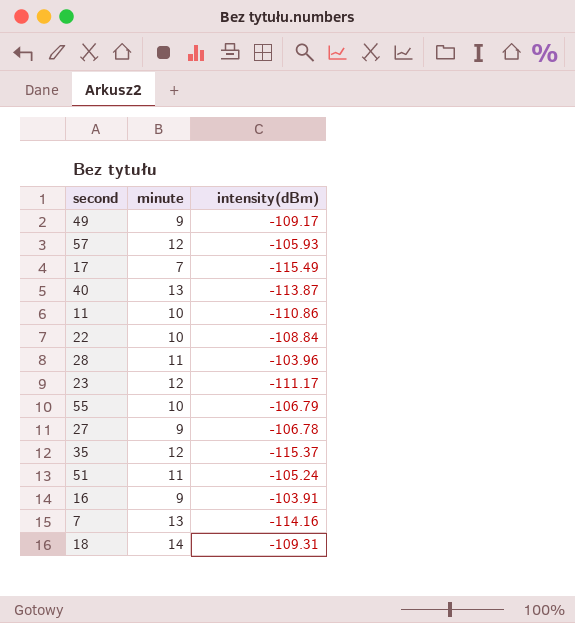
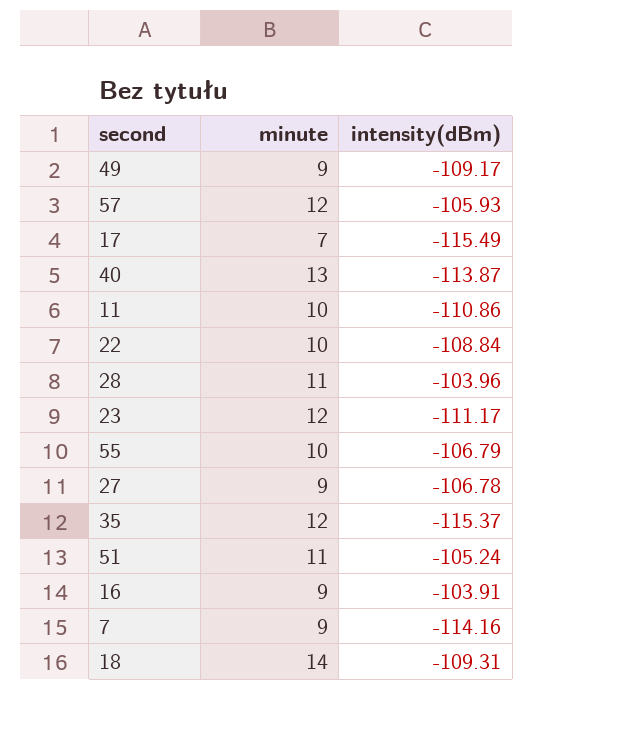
7 | minute: 13 -> 9

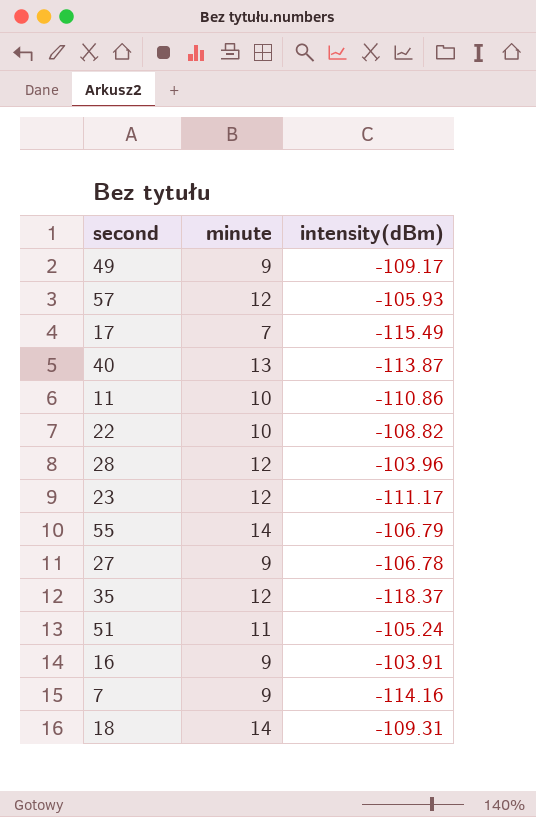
22 | intensity(dBm): -108.84 -> -108.82
28 | minute: 11 -> 12
55 | minute: 10 -> 14
35 | intensity(dBm): -115.37 -> -118.37

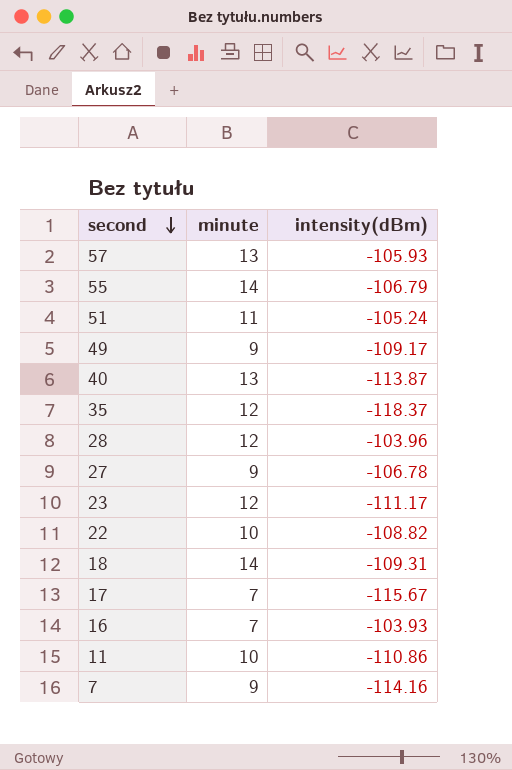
row order: none -> second descending
57 | minute: 12 -> 13
17 | intensity(dBm): -115.49 -> -115.67
16 | minute: 9 -> 7
16 | intensity(dBm): -103.91 -> -103.93

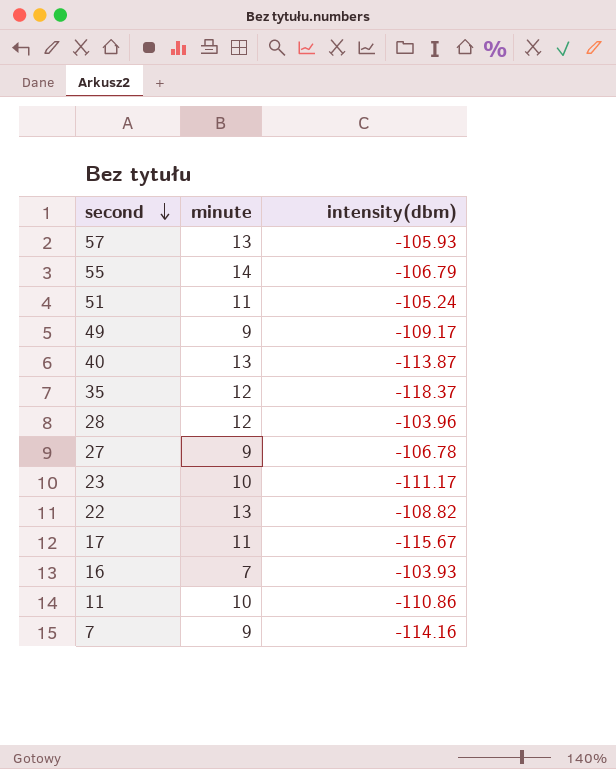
column name: intensity(dBm) -> intensity(dbm)
row 18: 14 | -109.31 -> none
23 | minute: 12 -> 10
22 | minute: 10 -> 13
17 | minute: 7 -> 11

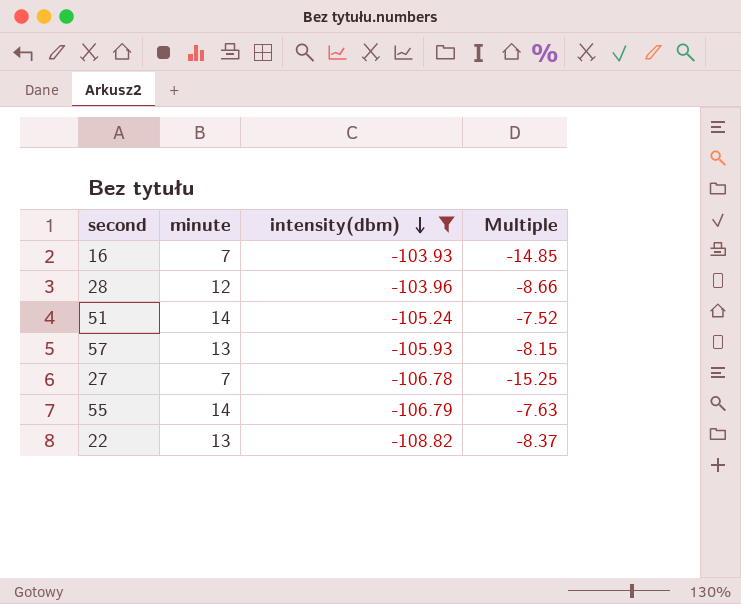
filter: none -> intensity(dbm) >= -108.82
row order: second descending -> intensity(dbm) descending
column Multiple | formula: none -> [intensity(dbm)] / [minute]
51 | minute: 11 -> 14
27 | minute: 9 -> 7

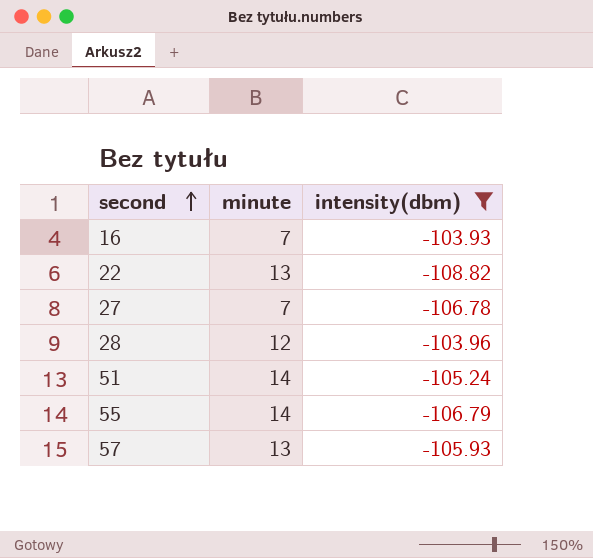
row order: intensity(dbm) descending -> second ascending
column Multiple | formula: [intensity(dbm)] / [minute] -> none

